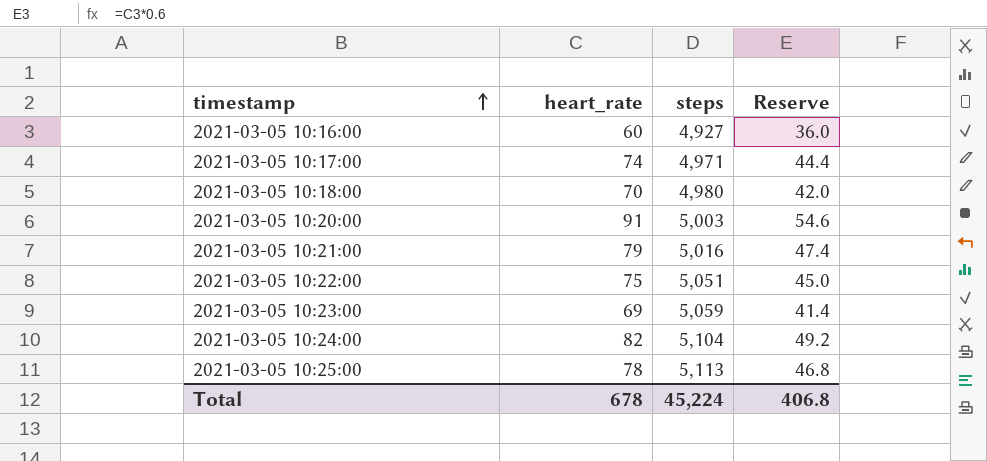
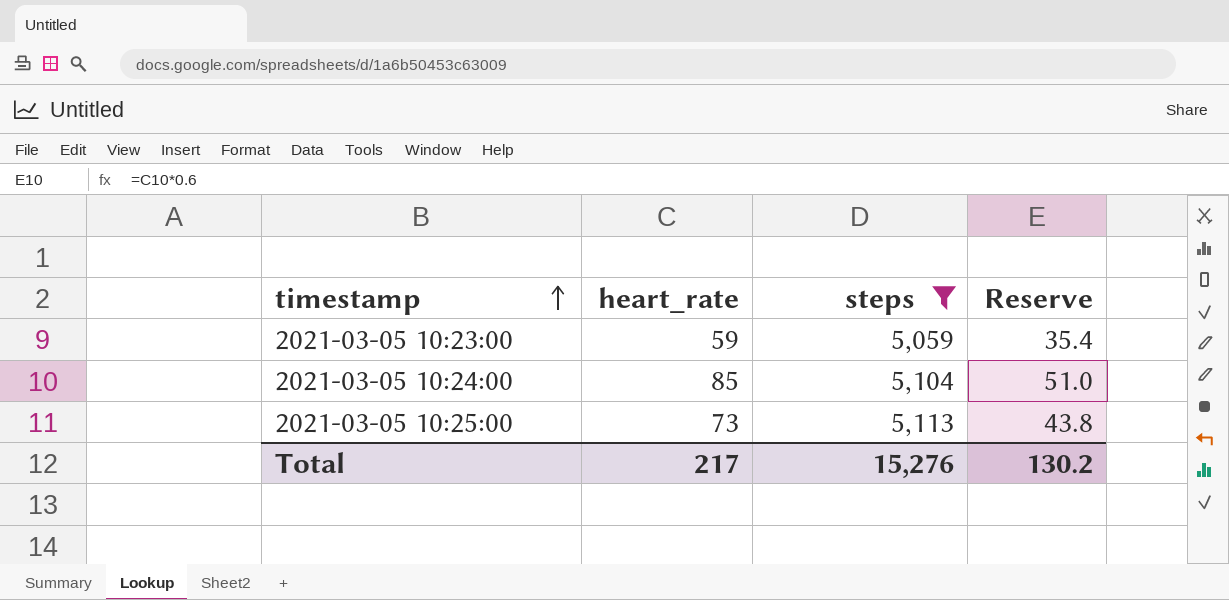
filter: none -> steps >= 5,059
2021-03-05 10:23:00 | heart_rate: 69 -> 59
2021-03-05 10:23:00 | Reserve: 41.4 -> 35.4
2021-03-05 10:24:00 | heart_rate: 82 -> 85
2021-03-05 10:24:00 | Reserve: 49.2 -> 51.0
2021-03-05 10:25:00 | heart_rate: 78 -> 73
2021-03-05 10:25:00 | Reserve: 46.8 -> 43.8
Total | heart_rate: 678 -> 217
Total | steps: 45,224 -> 15,276
Total | Reserve: 406.8 -> 130.2

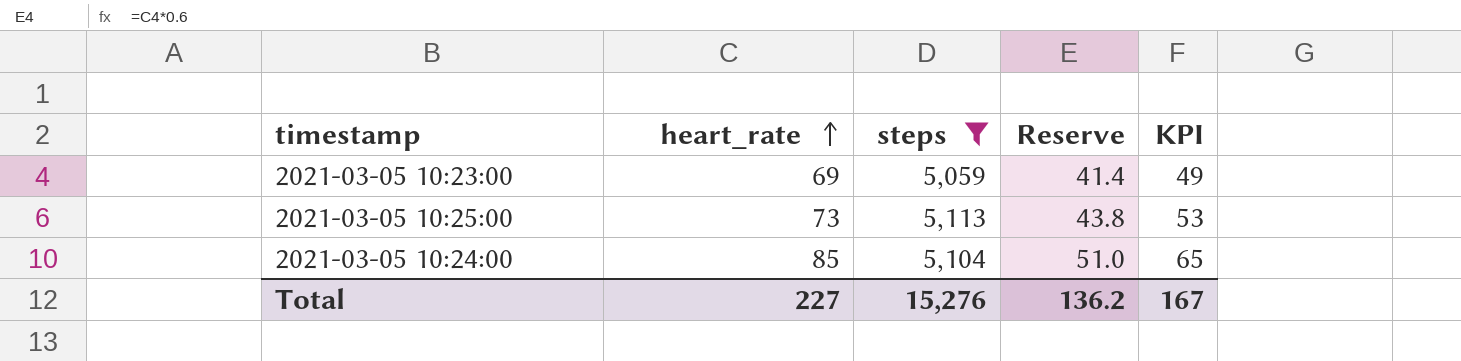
row order: timestamp ascending -> heart_rate ascending
column KPI | formula: none -> [heart_rate] - 20
2021-03-05 10:23:00 | heart_rate: 59 -> 69
2021-03-05 10:23:00 | Reserve: 35.4 -> 41.4
Total | heart_rate: 217 -> 227
Total | Reserve: 130.2 -> 136.2

